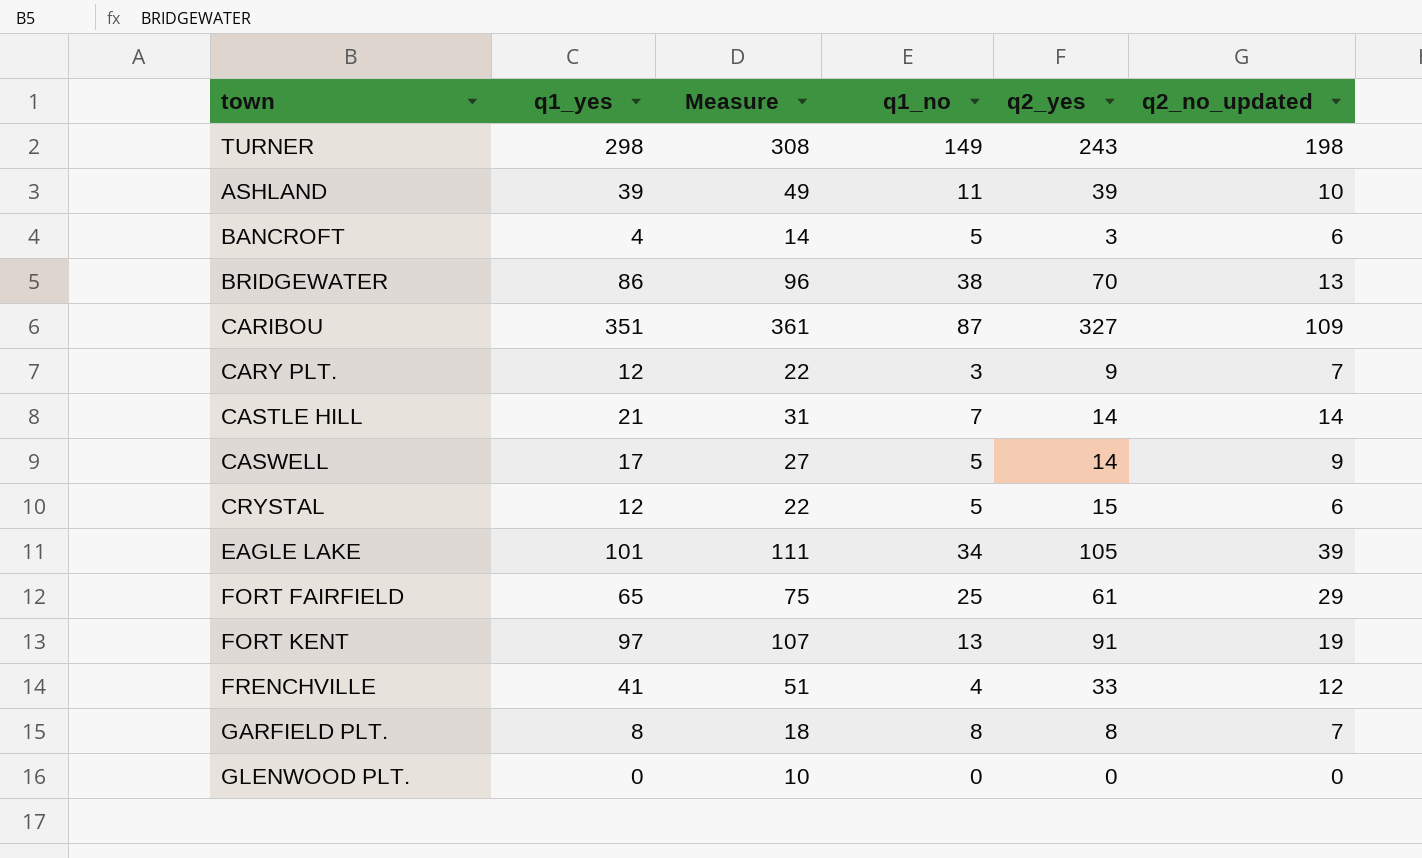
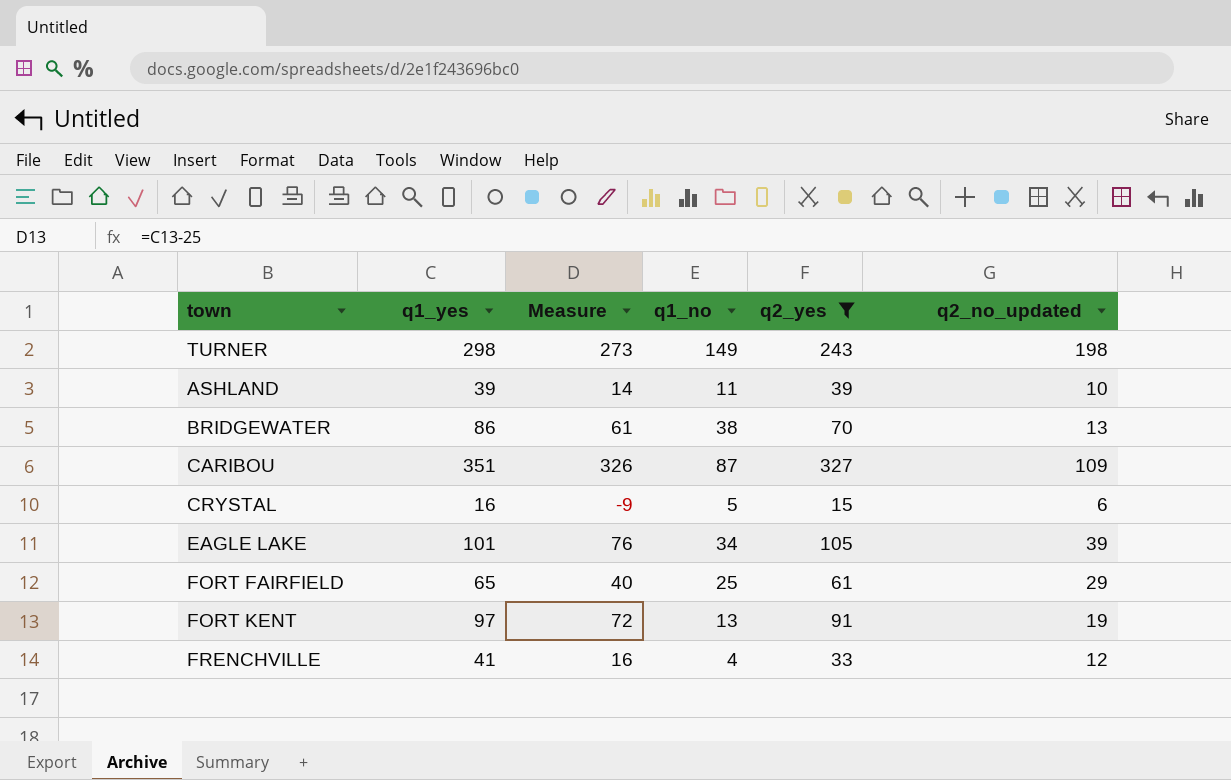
filter: none -> q2_yes >= 15
column Measure | formula: [q1_yes] + 10 -> [q1_yes] - 25
CRYSTAL | q1_yes: 12 -> 16

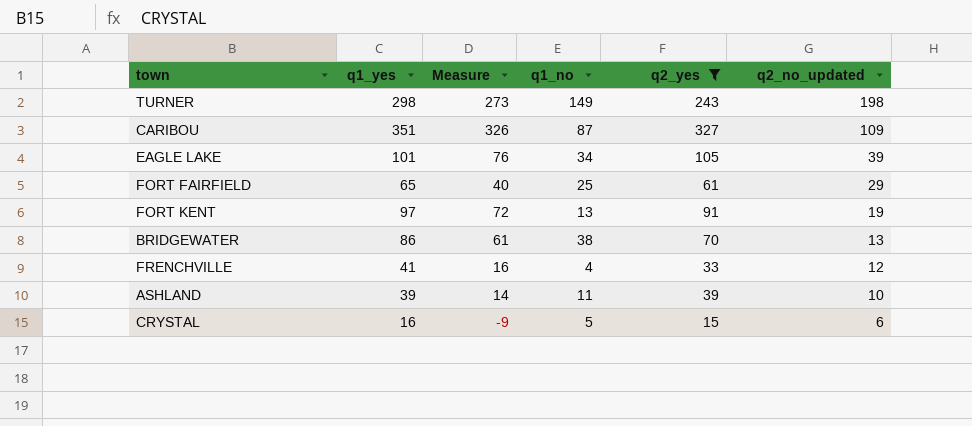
row order: none -> q2_no_updated descending

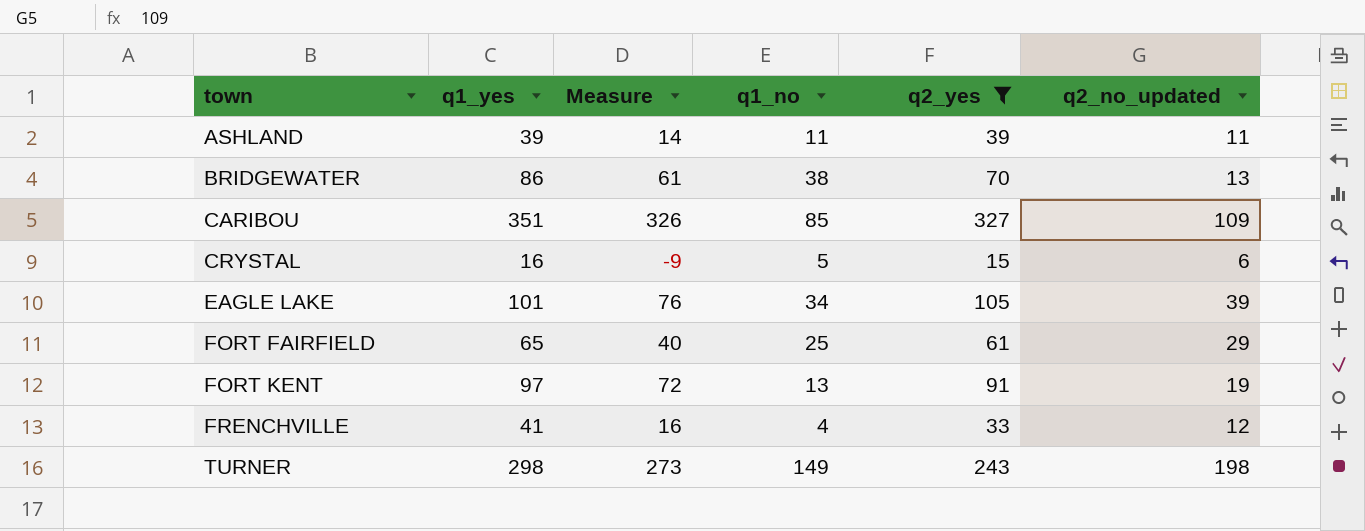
row order: q2_no_updated descending -> town ascending
ASHLAND | q2_no_updated: 10 -> 11
CARIBOU | q1_no: 87 -> 85

